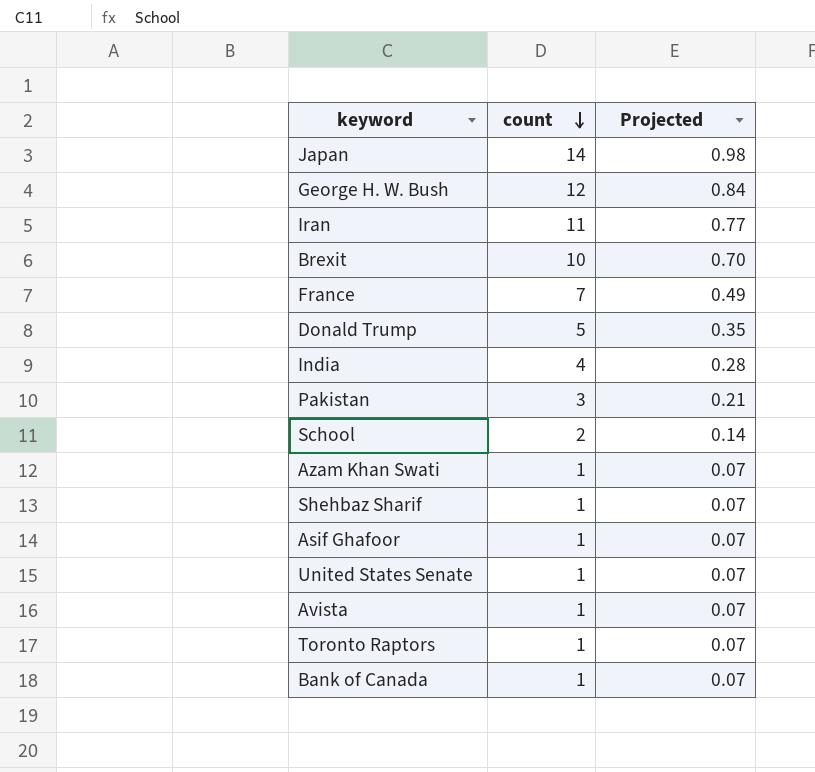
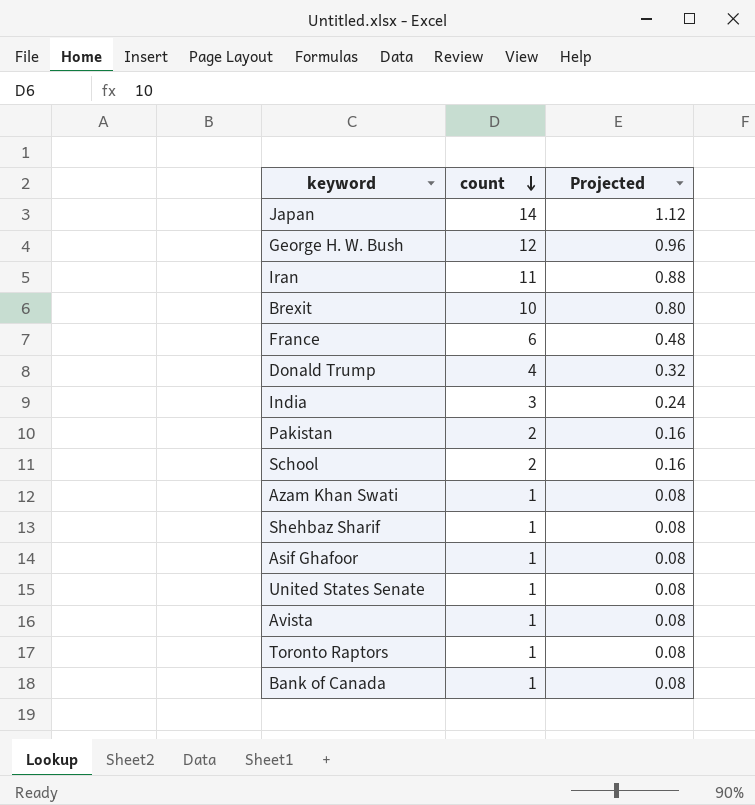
column Projected | formula: [count] * 0.07 -> [count] * 0.08
France | count: 7 -> 6
Donald Trump | count: 5 -> 4
India | count: 4 -> 3
Pakistan | count: 3 -> 2

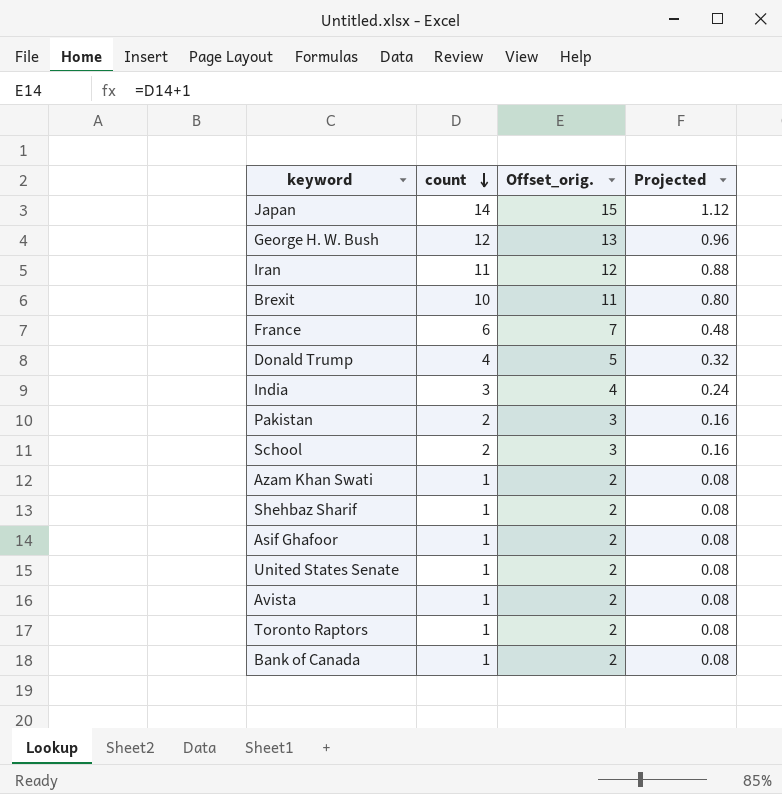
column Offset_orig. | formula: none -> [count] + 1

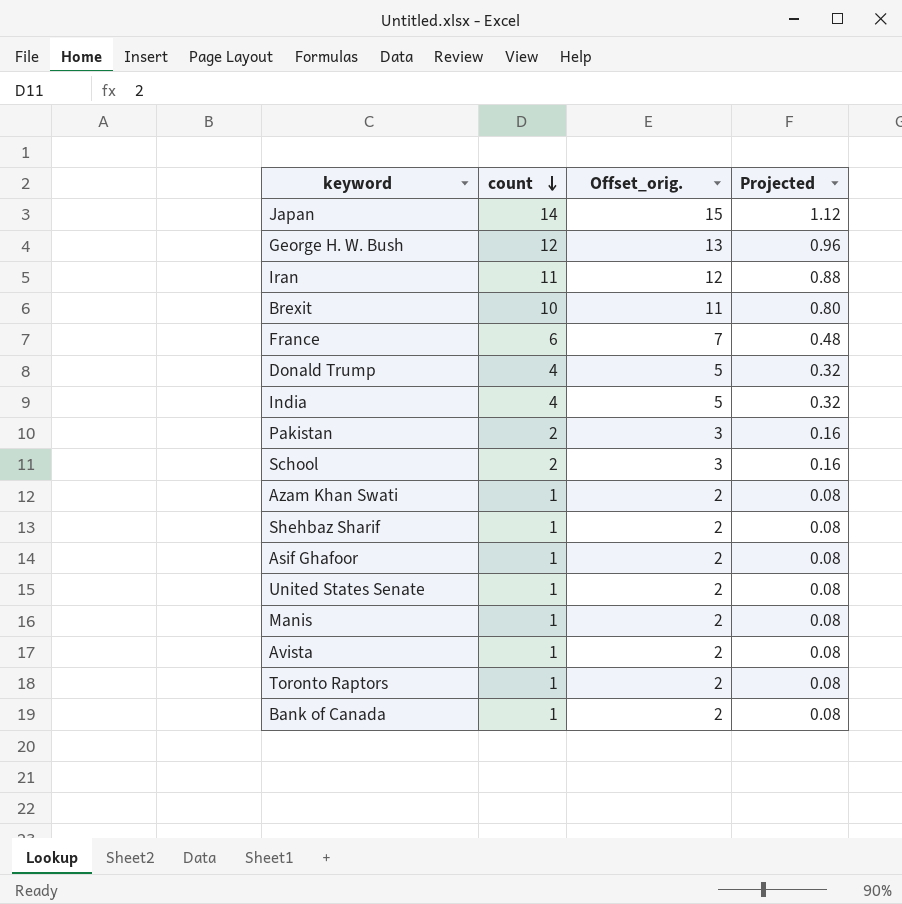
India | count: 3 -> 4
India | Offset_orig.: 4 -> 5
India | Projected: 0.24 -> 0.32
row Manis: none -> 1 | 2 | 0.08

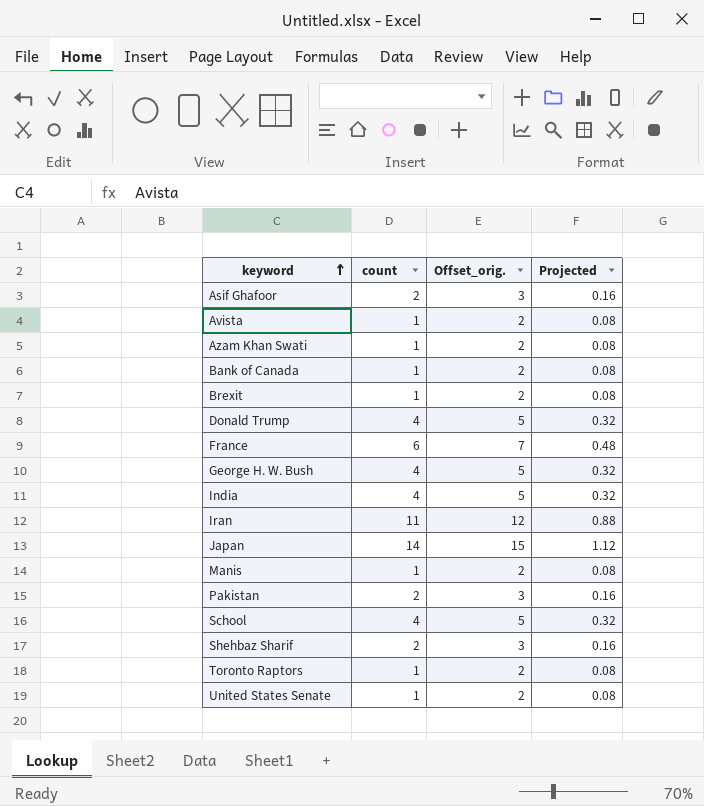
row order: count descending -> keyword ascending
Asif Ghafoor | count: 1 -> 2
Asif Ghafoor | Offset_orig.: 2 -> 3
Asif Ghafoor | Projected: 0.08 -> 0.16
Brexit | count: 10 -> 1
Brexit | Offset_orig.: 11 -> 2
Brexit | Projected: 0.80 -> 0.08
George H. W. Bush | count: 12 -> 4
George H. W. Bush | Offset_orig.: 13 -> 5
George H. W. Bush | Projected: 0.96 -> 0.32
School | count: 2 -> 4
School | Offset_orig.: 3 -> 5
School | Projected: 0.16 -> 0.32
Shehbaz Sharif | count: 1 -> 2
Shehbaz Sharif | Offset_orig.: 2 -> 3
Shehbaz Sharif | Projected: 0.08 -> 0.16

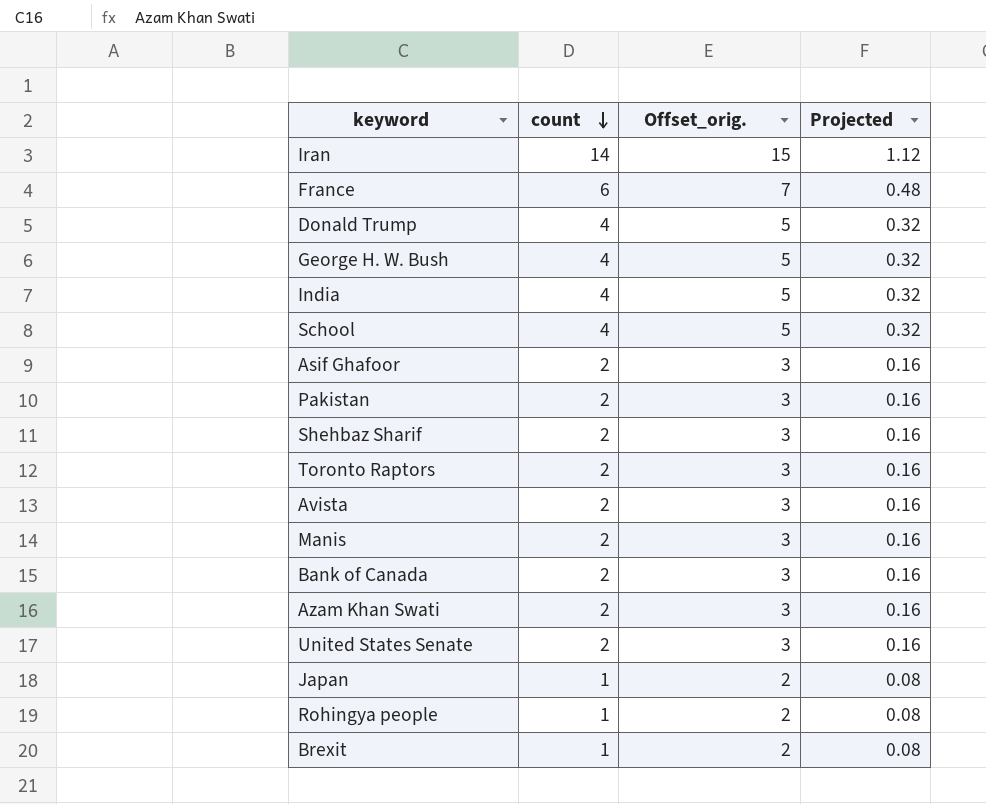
row order: keyword ascending -> count descending
Iran | count: 11 -> 14
Iran | Offset_orig.: 12 -> 15
Iran | Projected: 0.88 -> 1.12
Toronto Raptors | count: 1 -> 2
Toronto Raptors | Offset_orig.: 2 -> 3
Toronto Raptors | Projected: 0.08 -> 0.16
Avista | count: 1 -> 2
Avista | Offset_orig.: 2 -> 3
Avista | Projected: 0.08 -> 0.16
Manis | count: 1 -> 2
Manis | Offset_orig.: 2 -> 3
Manis | Projected: 0.08 -> 0.16
Bank of Canada | count: 1 -> 2
Bank of Canada | Offset_orig.: 2 -> 3
Bank of Canada | Projected: 0.08 -> 0.16
Azam Khan Swati | count: 1 -> 2
Azam Khan Swati | Offset_orig.: 2 -> 3
Azam Khan Swati | Projected: 0.08 -> 0.16
United States Senate | count: 1 -> 2
United States Senate | Offset_orig.: 2 -> 3
United States Senate | Projected: 0.08 -> 0.16
Japan | count: 14 -> 1
Japan | Offset_orig.: 15 -> 2
Japan | Projected: 1.12 -> 0.08
row Rohingya people: none -> 1 | 2 | 0.08

